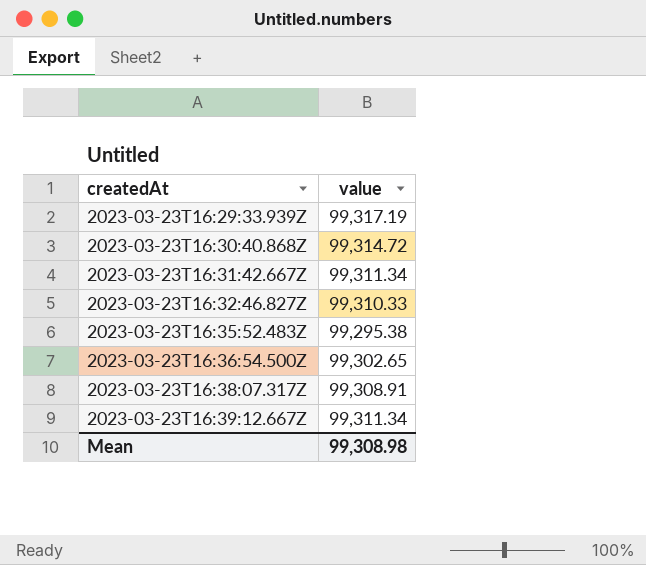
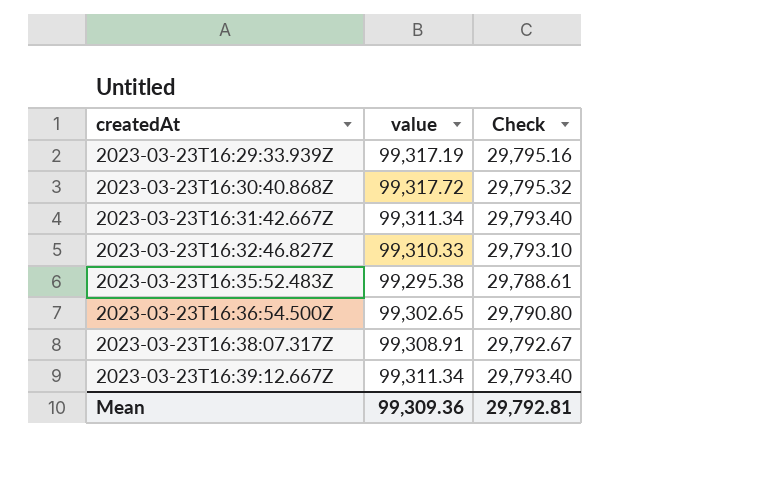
column Check | formula: none -> [value] * 0.3
2023-03-23T16:30:40.868Z | value: 99,314.72 -> 99,317.72
Mean | value: 99,308.98 -> 99,309.36

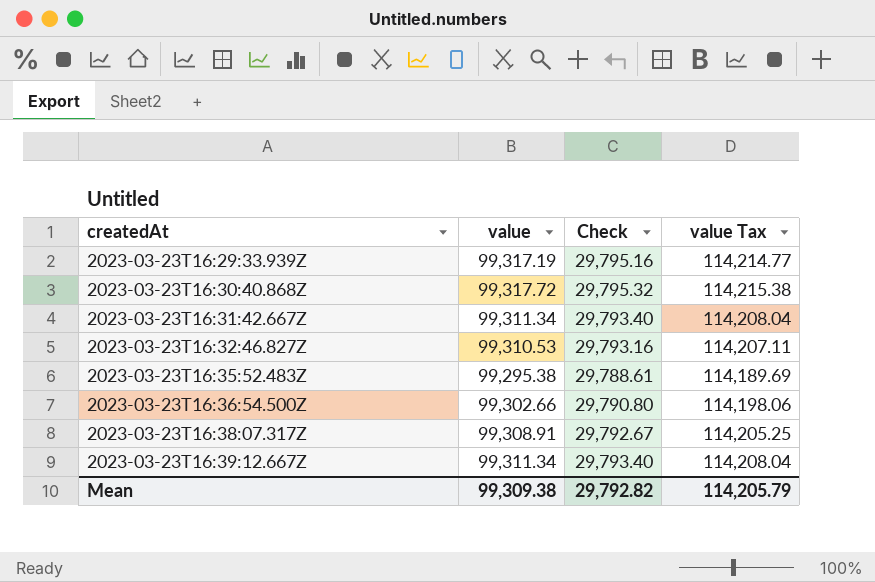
column value Tax | formula: none -> [value] * 1.15
2023-03-23T16:32:46.827Z | value: 99,310.33 -> 99,310.53
2023-03-23T16:32:46.827Z | Check: 29,793.10 -> 29,793.16
2023-03-23T16:36:54.500Z | value: 99,302.65 -> 99,302.66
Mean | value: 99,309.36 -> 99,309.38
Mean | Check: 29,792.81 -> 29,792.82

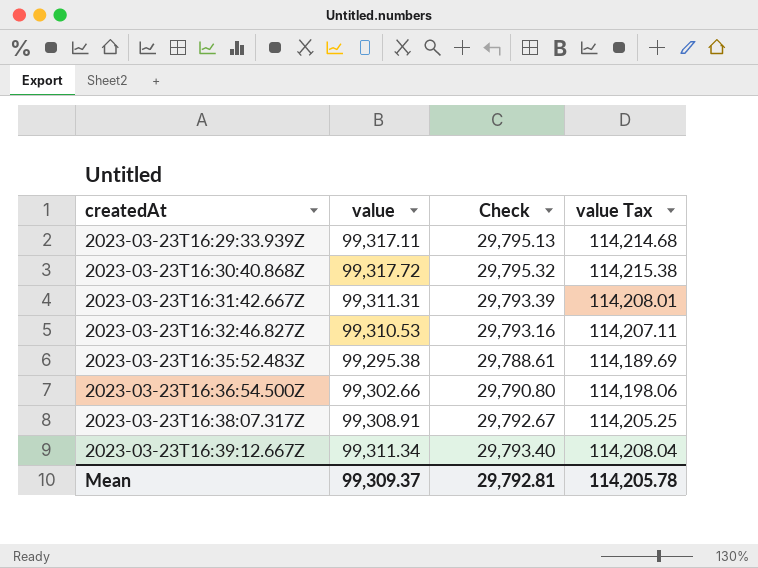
2023-03-23T16:29:33.939Z | value: 99,317.19 -> 99,317.11
2023-03-23T16:29:33.939Z | Check: 29,795.16 -> 29,795.13
2023-03-23T16:29:33.939Z | value Tax: 114,214.77 -> 114,214.68
2023-03-23T16:31:42.667Z | value: 99,311.34 -> 99,311.31
2023-03-23T16:31:42.667Z | Check: 29,793.40 -> 29,793.39
2023-03-23T16:31:42.667Z | value Tax: 114,208.04 -> 114,208.01
Mean | value: 99,309.38 -> 99,309.37
Mean | Check: 29,792.82 -> 29,792.81
Mean | value Tax: 114,205.79 -> 114,205.78

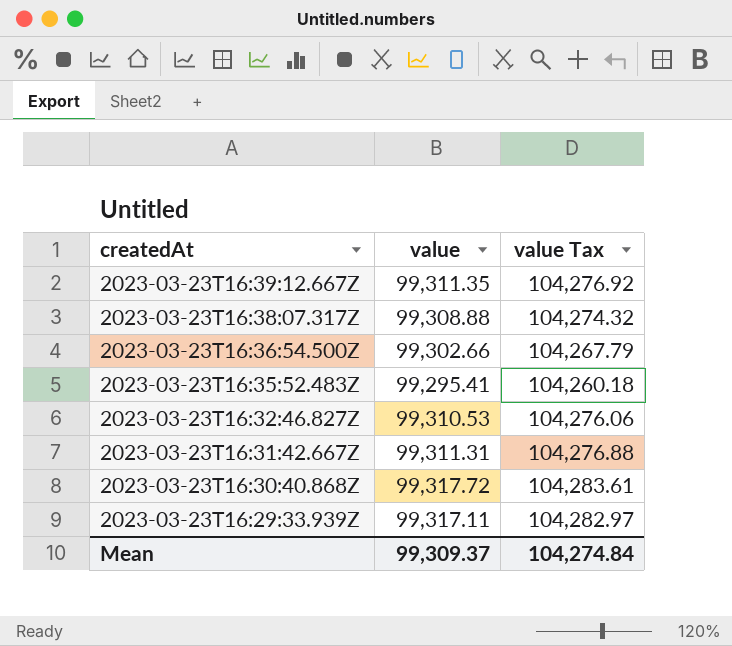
row order: createdAt ascending -> createdAt descending
column Check | formula: [value] * 0.3 -> none
column value Tax | formula: [value] * 1.15 -> [value] * 1.05
2023-03-23T16:39:12.667Z | value: 99,311.34 -> 99,311.35
2023-03-23T16:38:07.317Z | value: 99,308.91 -> 99,308.88
2023-03-23T16:35:52.483Z | value: 99,295.38 -> 99,295.41
Mean | value Tax: 114,205.78 -> 104,274.84

